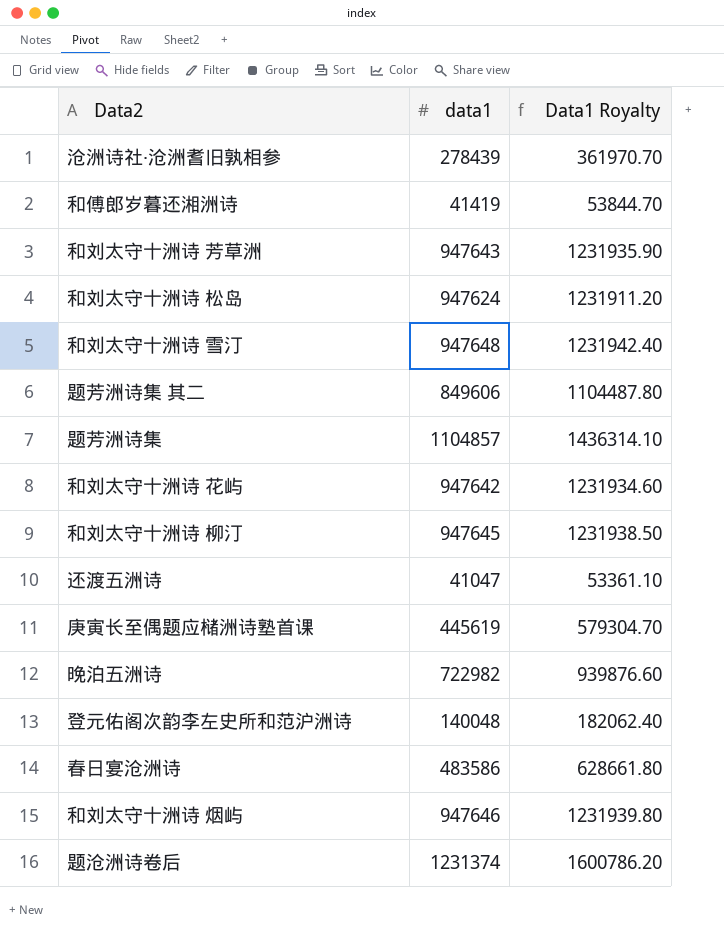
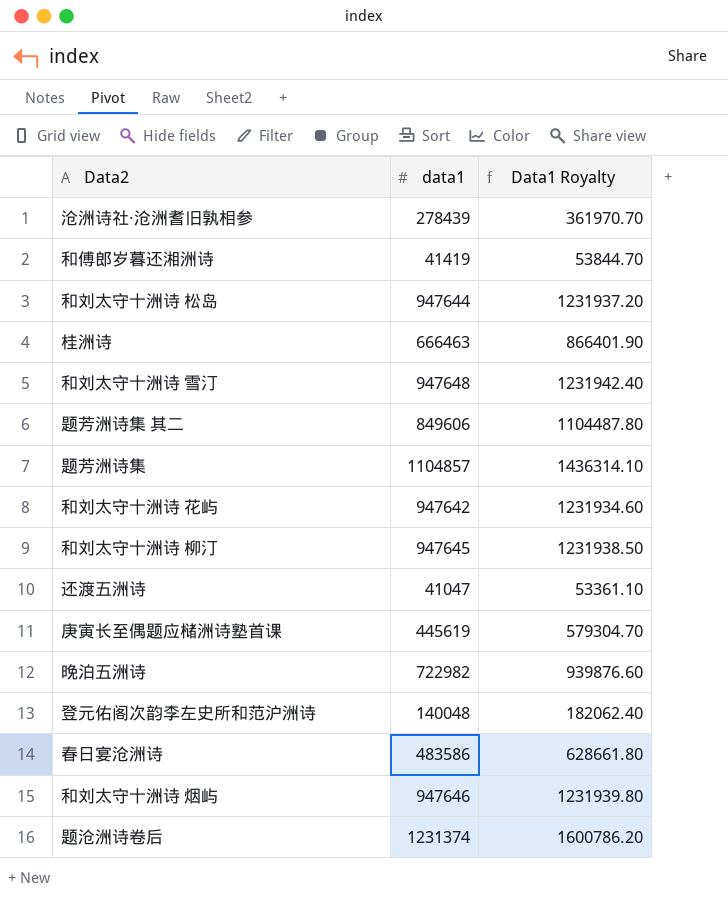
row 和刘太守十洲诗 芳草洲: 947643 | 1231935.90 -> none
和刘太守十洲诗 松岛 | data1: 947624 -> 947644
和刘太守十洲诗 松岛 | Data1 Royalty: 1231911.20 -> 1231937.20
row 桂洲诗: none -> 666463 | 866401.90

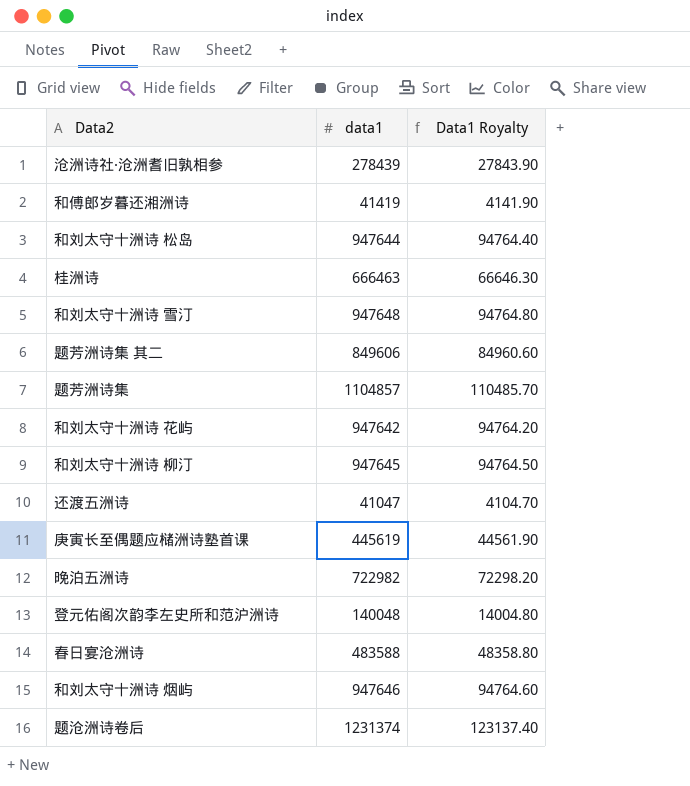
column Data1 Royalty | formula: [data1] * 1.3 -> [data1] * 0.1
春日宴沧洲诗 | data1: 483586 -> 483588

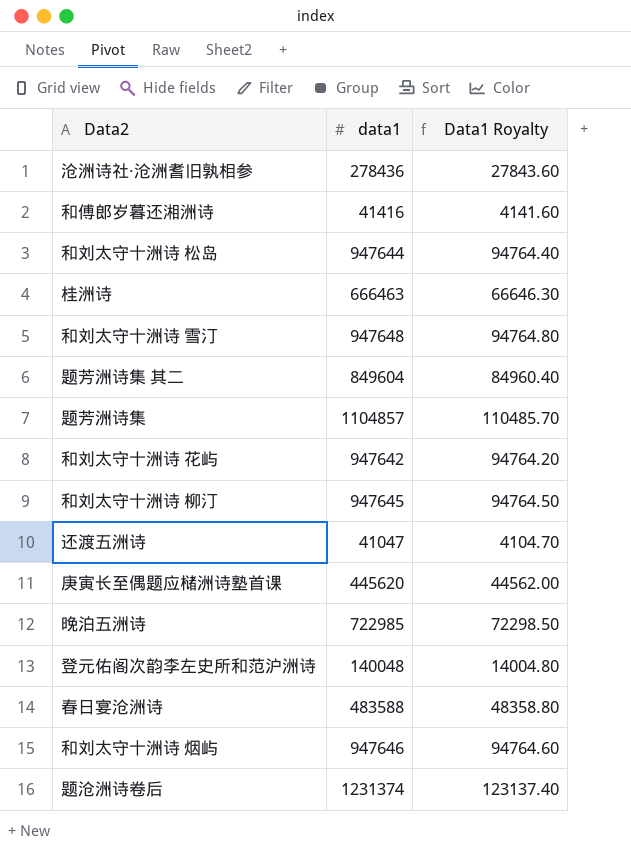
沧洲诗社·沧洲耆旧孰相参 | data1: 278439 -> 278436
沧洲诗社·沧洲耆旧孰相参 | Data1 Royalty: 27843.90 -> 27843.60
和傅郎岁暮还湘洲诗 | data1: 41419 -> 41416
和傅郎岁暮还湘洲诗 | Data1 Royalty: 4141.90 -> 4141.60
题芳洲诗集 其二 | data1: 849606 -> 849604
题芳洲诗集 其二 | Data1 Royalty: 84960.60 -> 84960.40
庚寅长至偶题应槠洲诗塾首课 | data1: 445619 -> 445620
庚寅长至偶题应槠洲诗塾首课 | Data1 Royalty: 44561.90 -> 44562.00
晚泊五洲诗 | data1: 722982 -> 722985
晚泊五洲诗 | Data1 Royalty: 72298.20 -> 72298.50

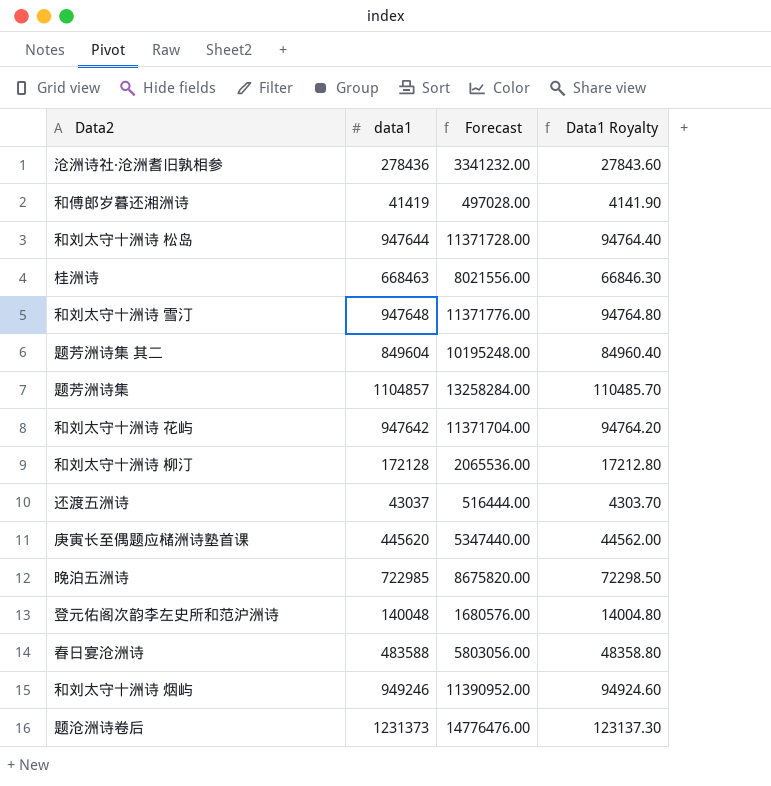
column Forecast | formula: none -> [data1] * 12
和傅郎岁暮还湘洲诗 | data1: 41416 -> 41419
和傅郎岁暮还湘洲诗 | Data1 Royalty: 4141.60 -> 4141.90
桂洲诗 | data1: 666463 -> 668463
桂洲诗 | Data1 Royalty: 66646.30 -> 66846.30
和刘太守十洲诗 柳汀 | data1: 947645 -> 172128
和刘太守十洲诗 柳汀 | Data1 Royalty: 94764.50 -> 17212.80
还渡五洲诗 | data1: 41047 -> 43037
还渡五洲诗 | Data1 Royalty: 4104.70 -> 4303.70
和刘太守十洲诗 烟屿 | data1: 947646 -> 949246
和刘太守十洲诗 烟屿 | Data1 Royalty: 94764.60 -> 94924.60
题沧洲诗卷后 | data1: 1231374 -> 1231373
题沧洲诗卷后 | Data1 Royalty: 123137.40 -> 123137.30

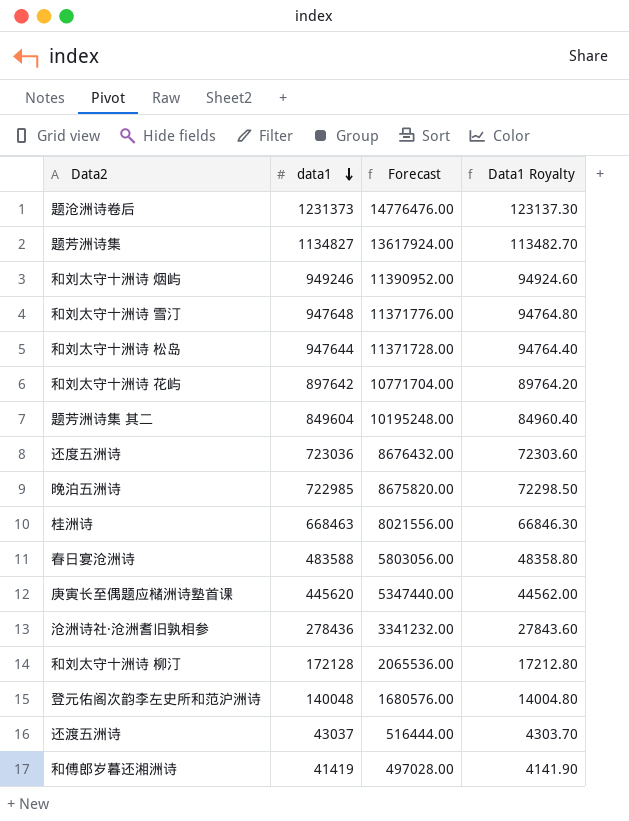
row order: none -> data1 descending
题芳洲诗集 | data1: 1104857 -> 1134827
题芳洲诗集 | Forecast: 13258284.00 -> 13617924.00
题芳洲诗集 | Data1 Royalty: 110485.70 -> 113482.70
和刘太守十洲诗 花屿 | data1: 947642 -> 897642
和刘太守十洲诗 花屿 | Forecast: 11371704.00 -> 10771704.00
和刘太守十洲诗 花屿 | Data1 Royalty: 94764.20 -> 89764.20
row 还度五洲诗: none -> 723036 | 8676432.00 | 72303.60

